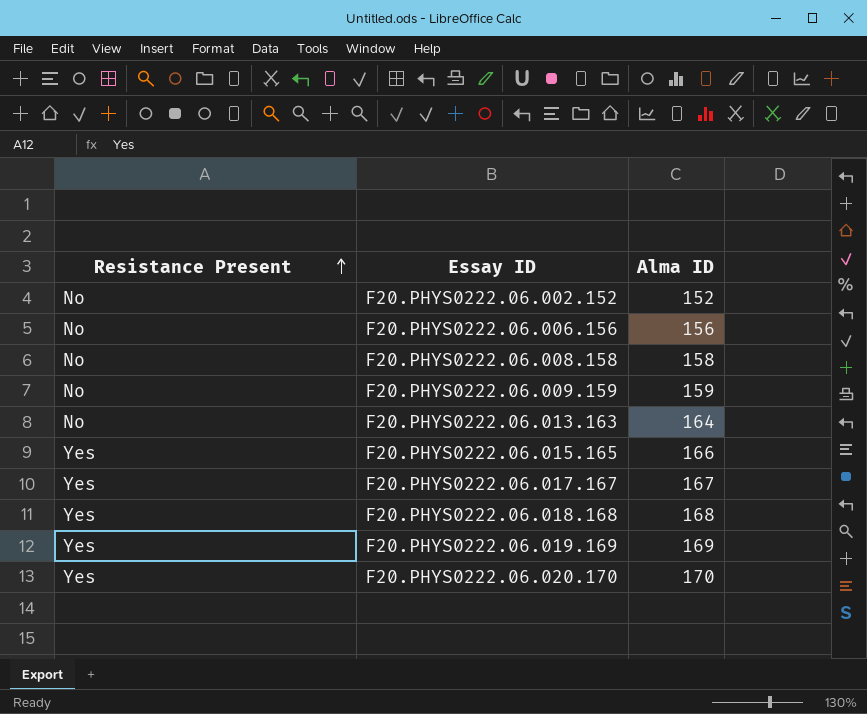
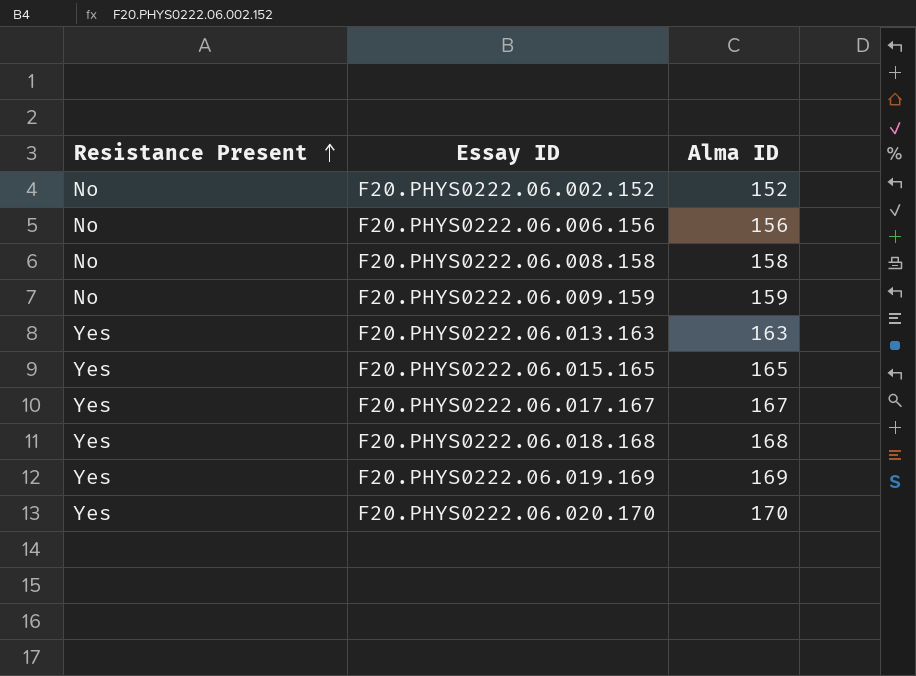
F20.PHYS0222.06.013.163 | Resistance Present: No -> Yes
F20.PHYS0222.06.013.163 | Alma ID: 164 -> 163
F20.PHYS0222.06.015.165 | Alma ID: 166 -> 165

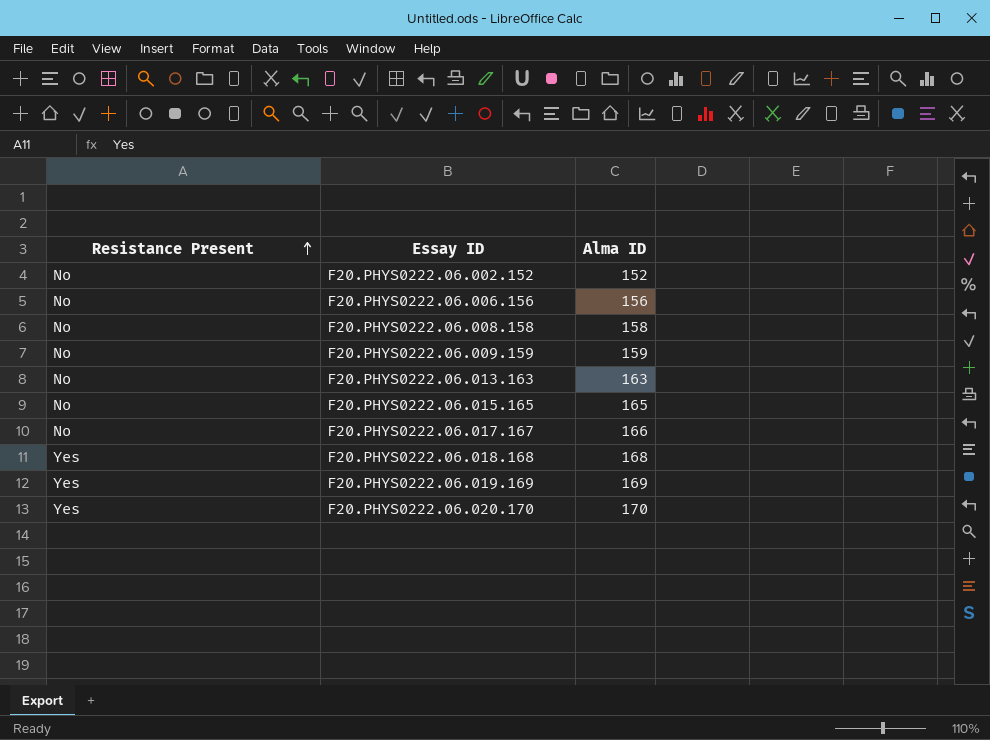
F20.PHYS0222.06.013.163 | Resistance Present: Yes -> No
F20.PHYS0222.06.015.165 | Resistance Present: Yes -> No
F20.PHYS0222.06.017.167 | Resistance Present: Yes -> No
F20.PHYS0222.06.017.167 | Alma ID: 167 -> 166

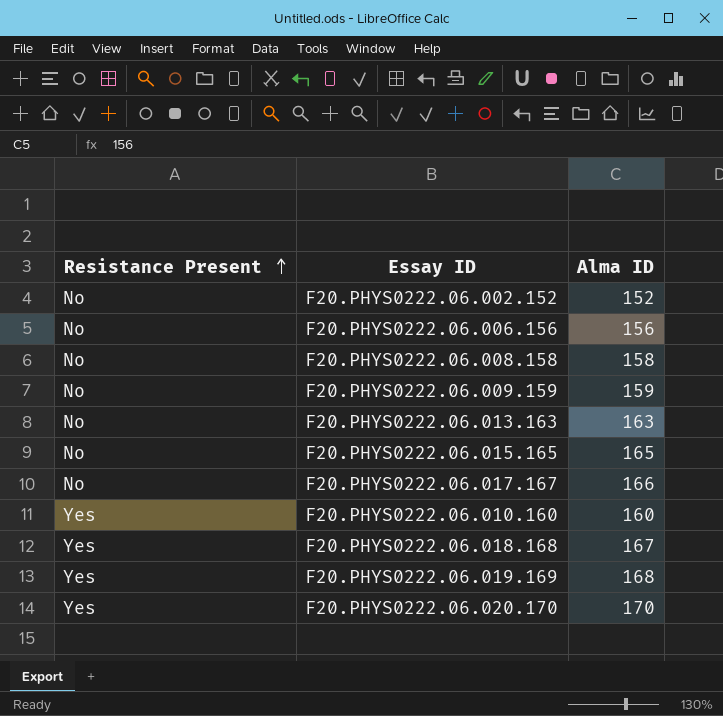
row F20.PHYS0222.06.010.160: none -> Yes | 160
F20.PHYS0222.06.018.168 | Alma ID: 168 -> 167
F20.PHYS0222.06.019.169 | Alma ID: 169 -> 168

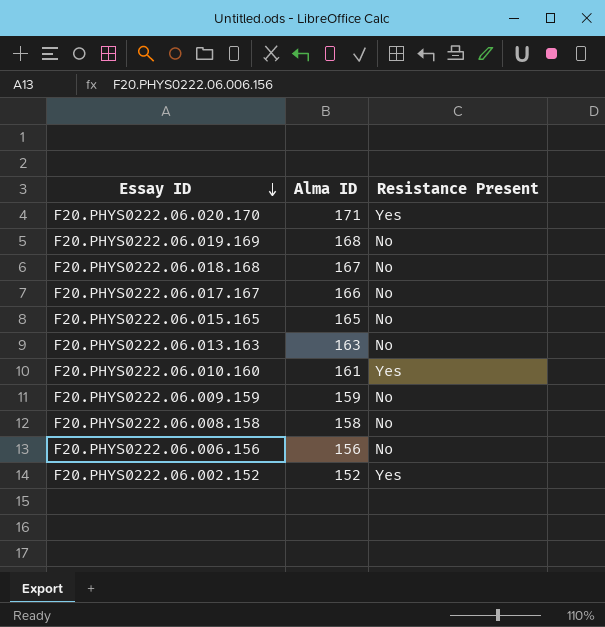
row order: Resistance Present ascending -> Essay ID descending
column Resistance Present | position: 1 -> 3
F20.PHYS0222.06.020.170 | Alma ID: 170 -> 171
F20.PHYS0222.06.019.169 | Resistance Present: Yes -> No
F20.PHYS0222.06.018.168 | Resistance Present: Yes -> No
F20.PHYS0222.06.010.160 | Alma ID: 160 -> 161
F20.PHYS0222.06.002.152 | Resistance Present: No -> Yes

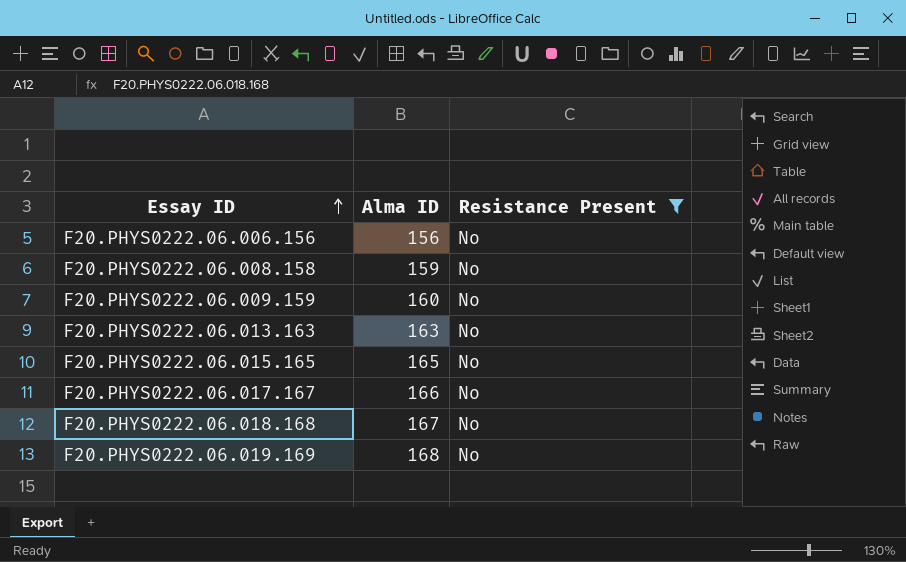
filter: none -> Resistance Present = No
row order: Essay ID descending -> Essay ID ascending
F20.PHYS0222.06.008.158 | Alma ID: 158 -> 159
F20.PHYS0222.06.009.159 | Alma ID: 159 -> 160

